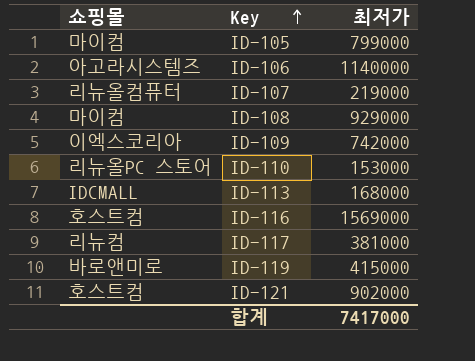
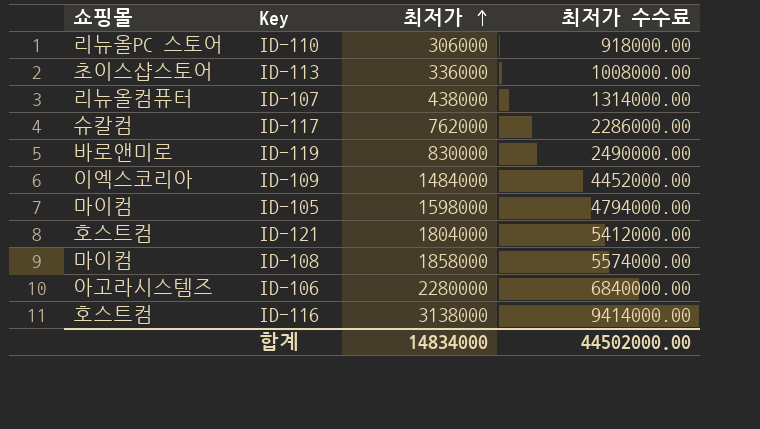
row order: Key ascending -> 최저가 ascending
column 최저가 수수료 | formula: none -> [최저가] * 3
ID-110 | 최저가: 153000 -> 306000
ID-113 | 쇼핑몰: IDCMALL -> 초이스샵스토어
ID-113 | 최저가: 168000 -> 336000
ID-107 | 최저가: 219000 -> 438000
ID-117 | 쇼핑몰: 리뉴컴 -> 슈칼컴
ID-117 | 최저가: 381000 -> 762000
ID-119 | 최저가: 415000 -> 830000
ID-109 | 최저가: 742000 -> 1484000
ID-105 | 최저가: 799000 -> 1598000
ID-121 | 최저가: 902000 -> 1804000
ID-108 | 최저가: 929000 -> 1858000
ID-106 | 최저가: 1140000 -> 2280000
ID-116 | 최저가: 1569000 -> 3138000
합계 | 최저가: 7417000 -> 14834000

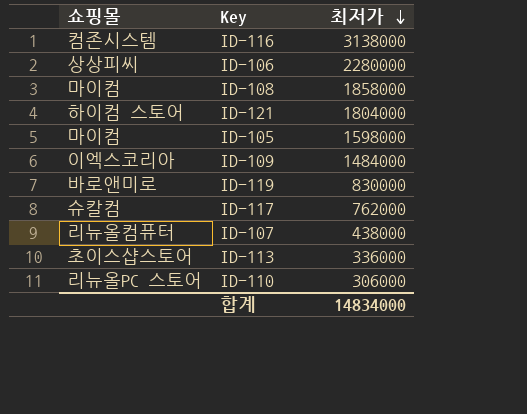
row order: 최저가 ascending -> 최저가 descending
column 최저가 수수료 | formula: [최저가] * 3 -> none
ID-116 | 쇼핑몰: 호스트컴 -> 컴존시스템
ID-106 | 쇼핑몰: 아고라시스템즈 -> 상상피씨
ID-121 | 쇼핑몰: 호스트컴 -> 하이컴 스토어

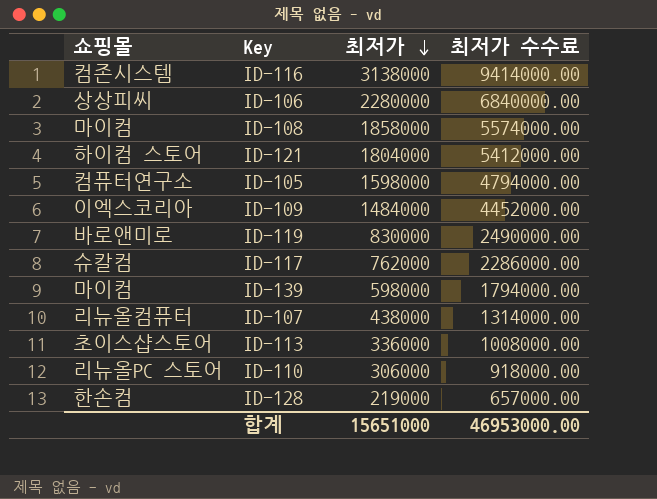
column 최저가 수수료 | formula: none -> [최저가] * 3
ID-105 | 쇼핑몰: 마이컴 -> 컴퓨터연구소
row ID-139: none -> 마이컴 | 598000 | 1794000.00
row ID-128: none -> 한손컴 | 219000 | 657000.00
합계 | 최저가: 14834000 -> 15651000

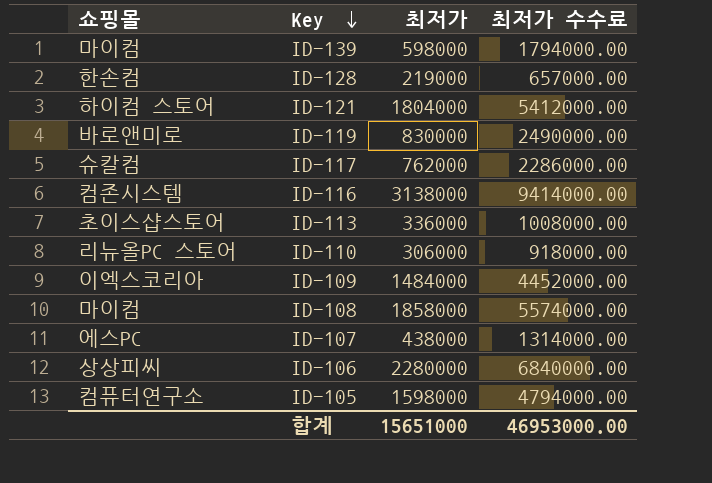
row order: 최저가 descending -> Key descending
ID-107 | 쇼핑몰: 리뉴올컴퓨터 -> 에스PC

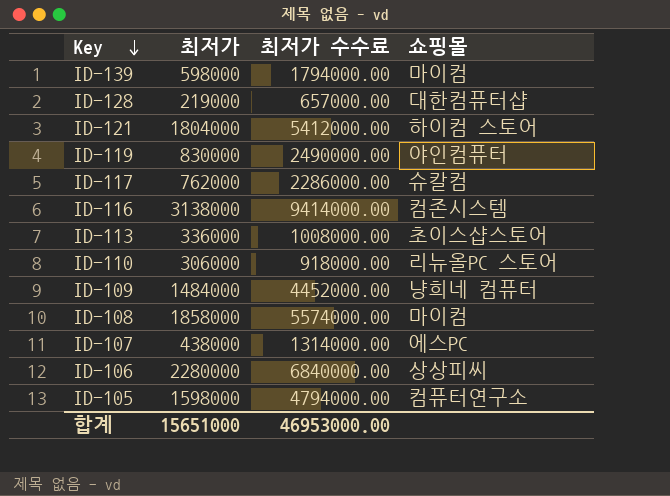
column 쇼핑몰 | position: 1 -> 4
ID-128 | 쇼핑몰: 한손컴 -> 대한컴퓨터샵
ID-119 | 쇼핑몰: 바로앤미로 -> 야인컴퓨터
ID-109 | 쇼핑몰: 이엑스코리아 -> 냥희네 컴퓨터

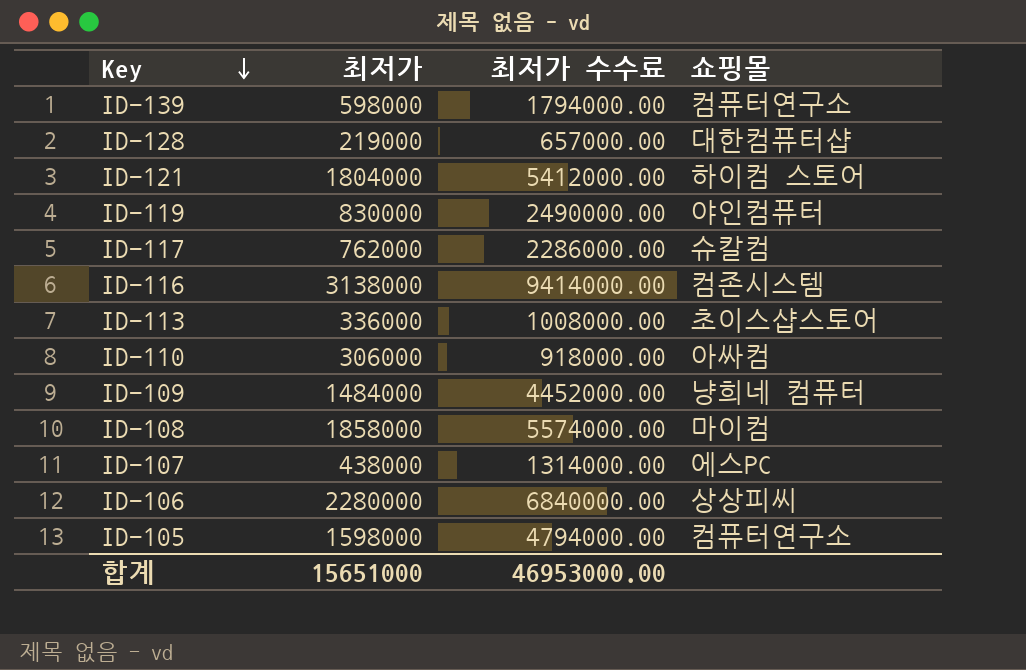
ID-139 | 쇼핑몰: 마이컴 -> 컴퓨터연구소
ID-110 | 쇼핑몰: 리뉴올PC 스토어 -> 아싸컴

